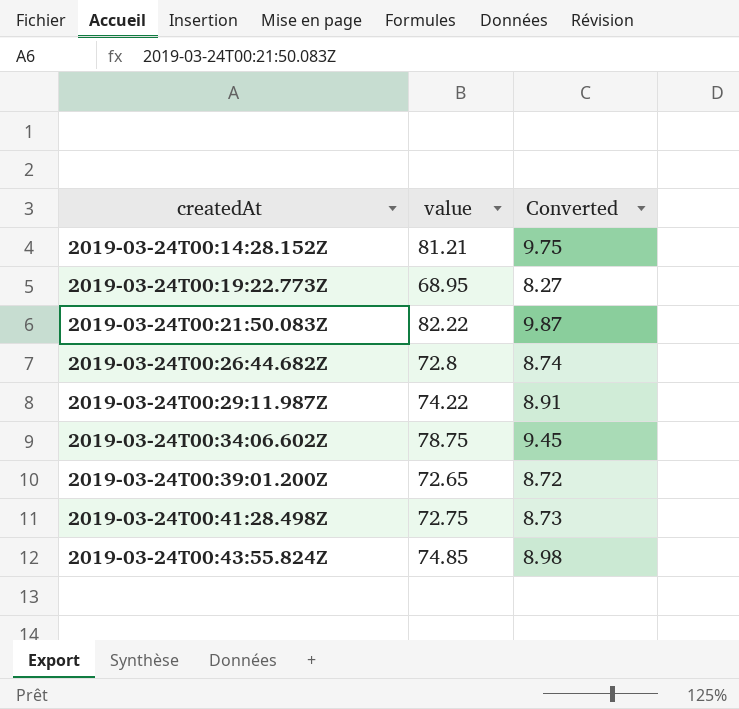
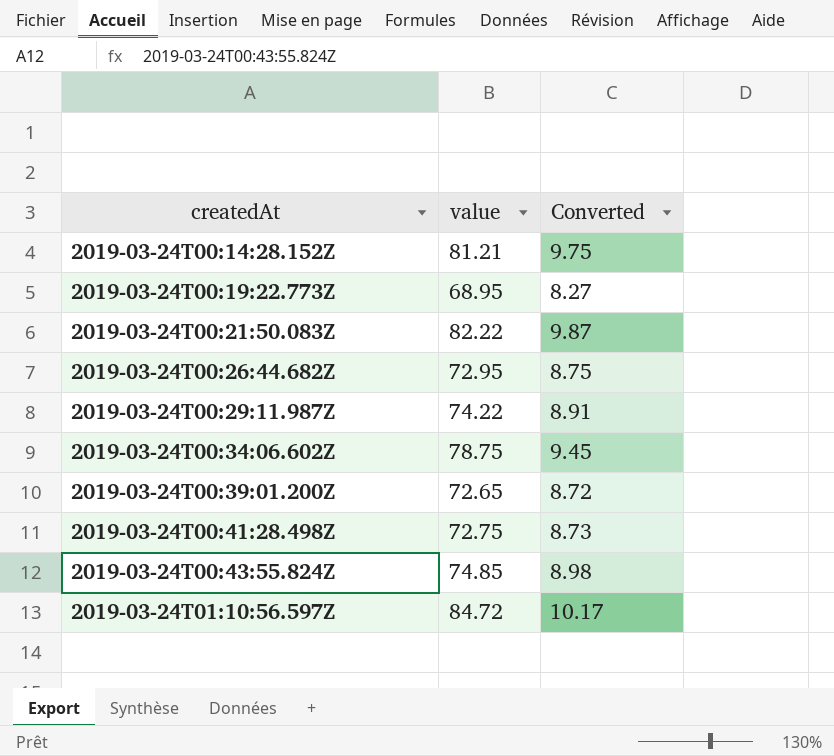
2019-03-24T00:26:44.682Z | value: 72.8 -> 72.95
2019-03-24T00:26:44.682Z | Converted: 8.74 -> 8.75
row 2019-03-24T01:10:56.597Z: none -> 84.72 | 10.17

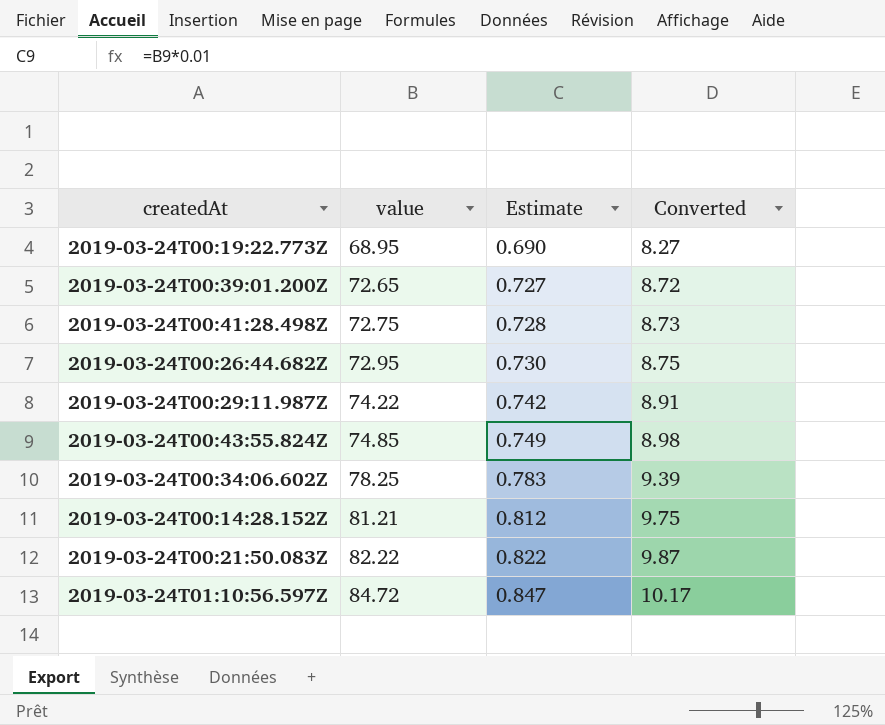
row order: createdAt ascending -> value ascending
column Estimate | formula: none -> [value] * 0.01
2019-03-24T00:34:06.602Z | value: 78.75 -> 78.25
2019-03-24T00:34:06.602Z | Converted: 9.45 -> 9.39

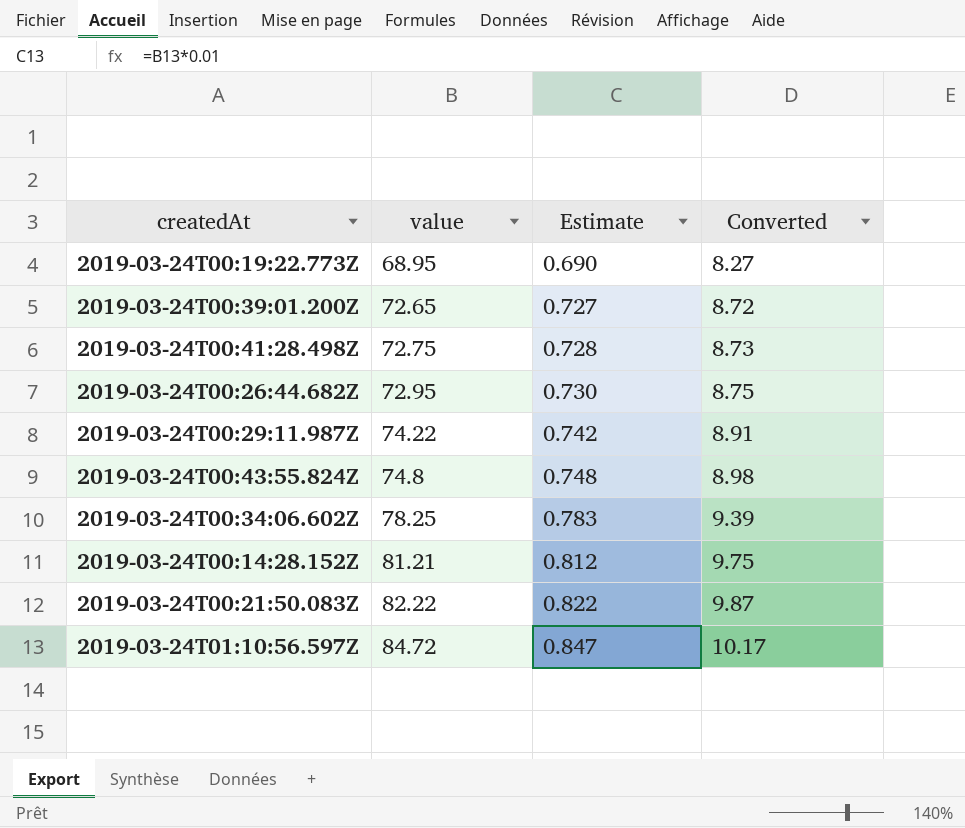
2019-03-24T00:43:55.824Z | value: 74.85 -> 74.8
2019-03-24T00:43:55.824Z | Estimate: 0.749 -> 0.748

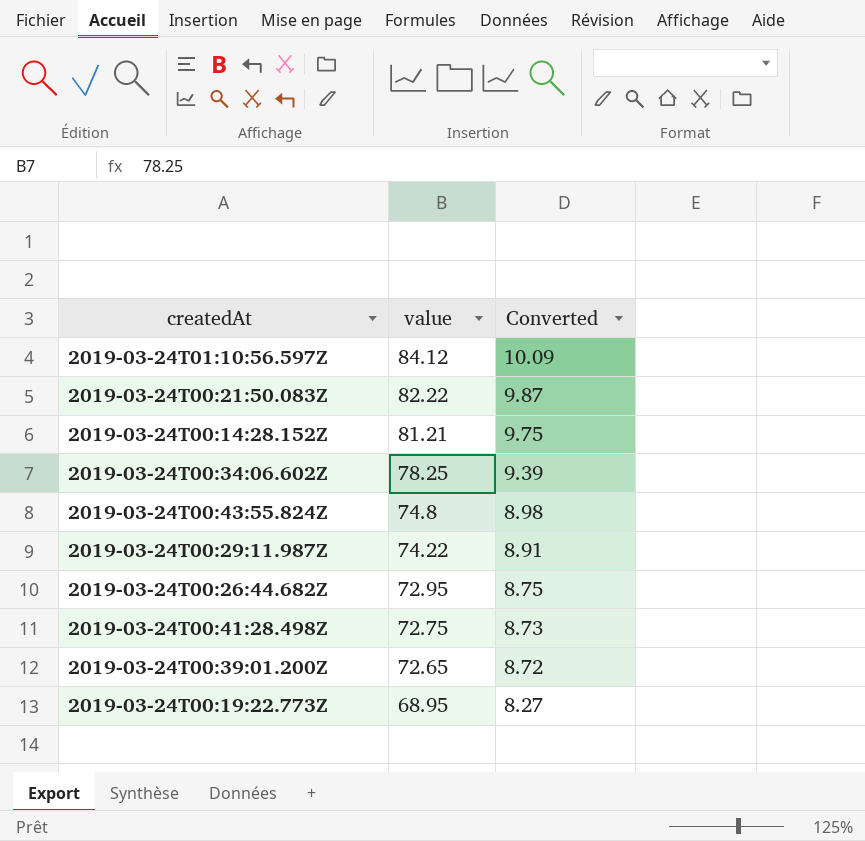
row order: value ascending -> value descending
column Estimate | formula: [value] * 0.01 -> none
2019-03-24T01:10:56.597Z | value: 84.72 -> 84.12
2019-03-24T01:10:56.597Z | Converted: 10.17 -> 10.09

